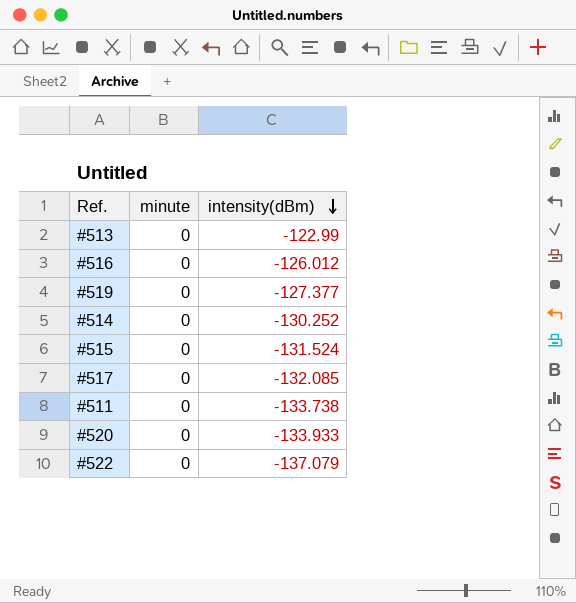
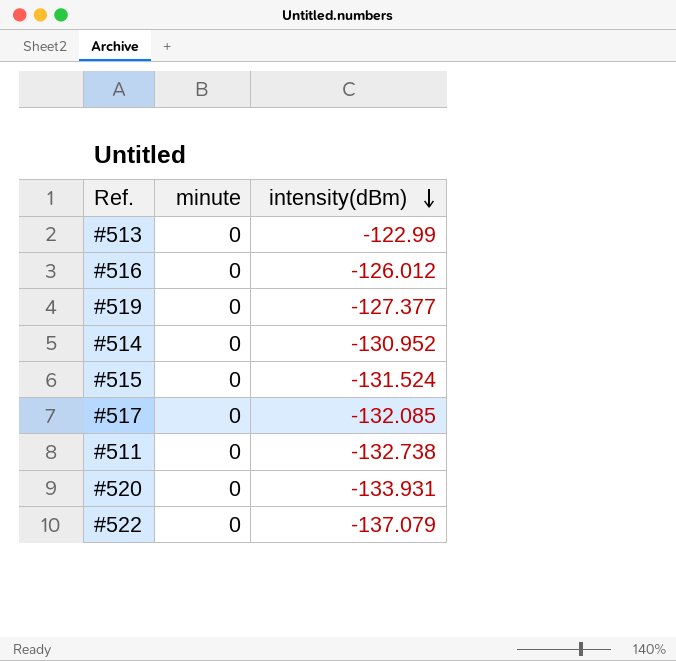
#514 | intensity(dBm): -130.252 -> -130.952
#511 | intensity(dBm): -133.738 -> -132.738
#520 | intensity(dBm): -133.933 -> -133.931

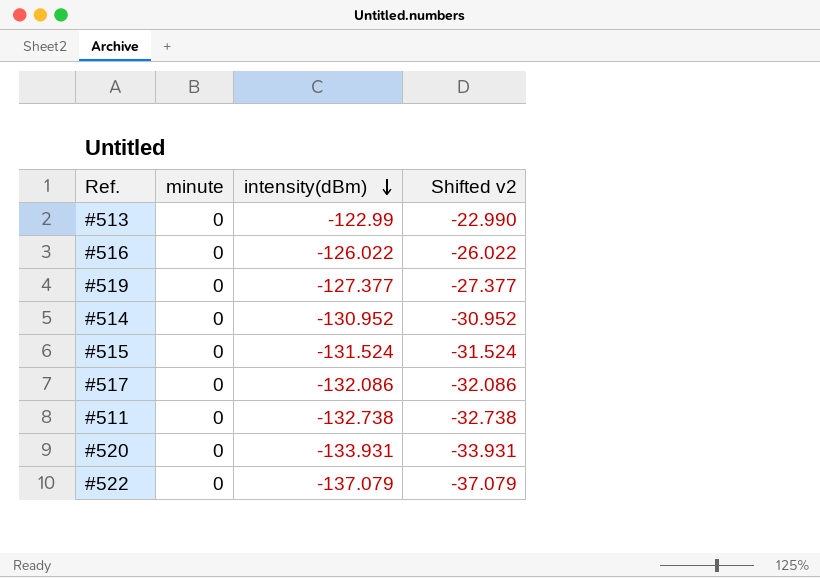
column Shifted v2 | formula: none -> [intensity(dBm)] + 100
#516 | intensity(dBm): -126.012 -> -126.022
#517 | intensity(dBm): -132.085 -> -132.086

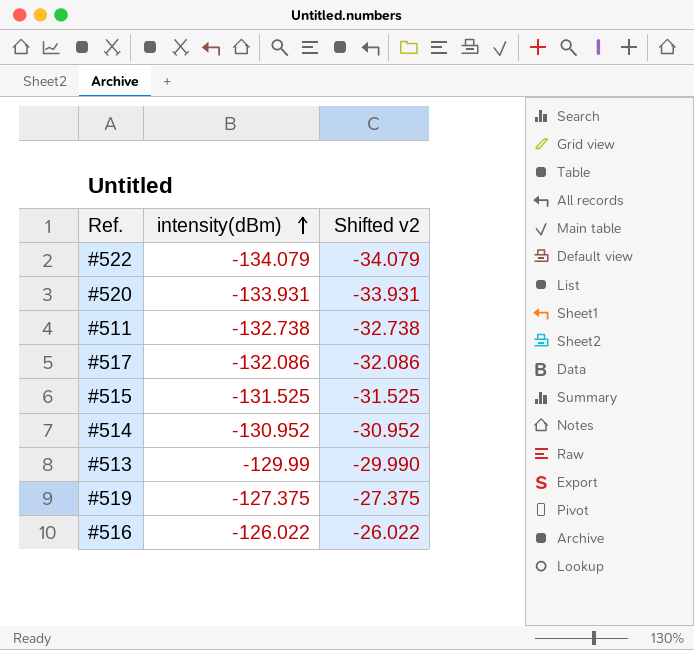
row order: intensity(dBm) descending -> intensity(dBm) ascending
column minute | position: 2 -> none
#522 | intensity(dBm): -137.079 -> -134.079
#522 | Shifted v2: -37.079 -> -34.079
#515 | intensity(dBm): -131.524 -> -131.525
#515 | Shifted v2: -31.524 -> -31.525
#513 | intensity(dBm): -122.99 -> -129.99
#513 | Shifted v2: -22.990 -> -29.990
#519 | intensity(dBm): -127.377 -> -127.375
#519 | Shifted v2: -27.377 -> -27.375

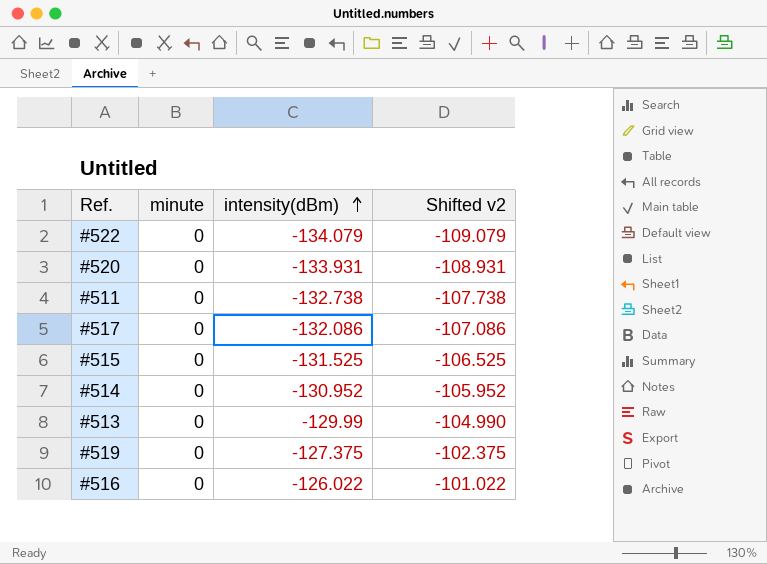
column minute | position: none -> 2
column Shifted v2 | formula: [intensity(dBm)] + 100 -> [intensity(dBm)] + 25

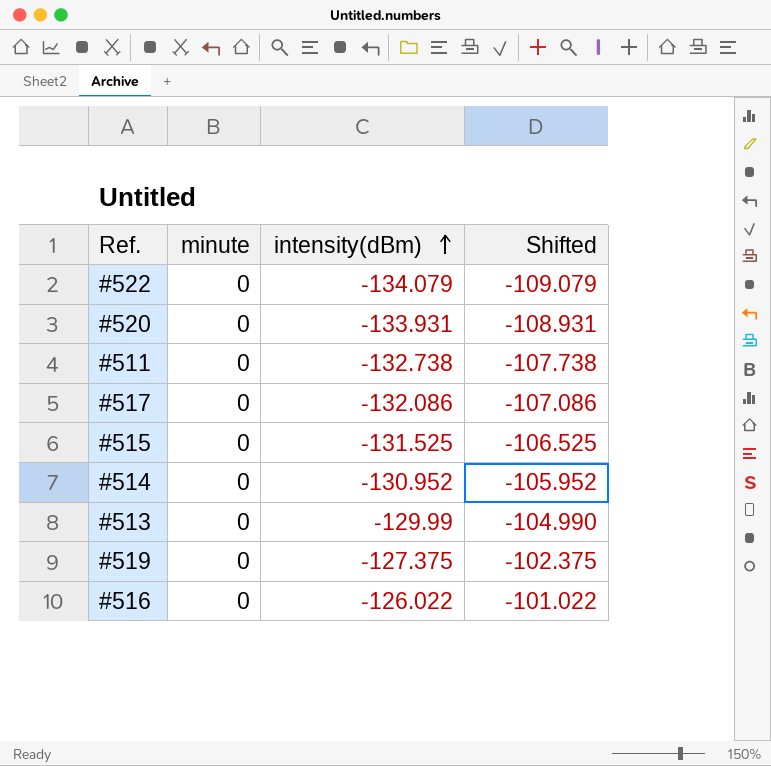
column name: Shifted v2 -> Shifted

